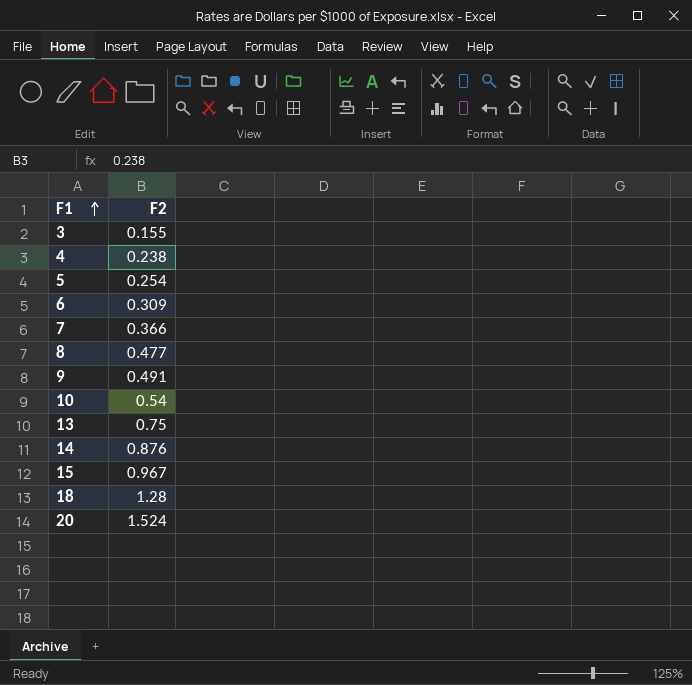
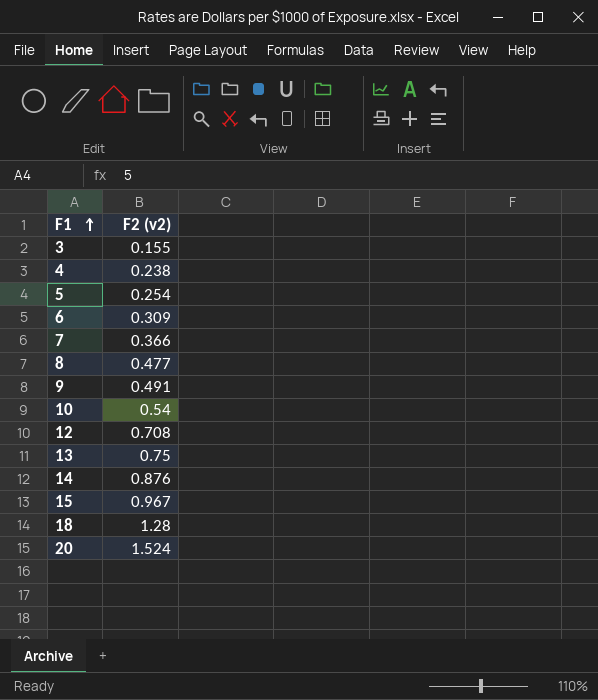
column name: F2 -> F2 (v2)
row 12: none -> 0.708

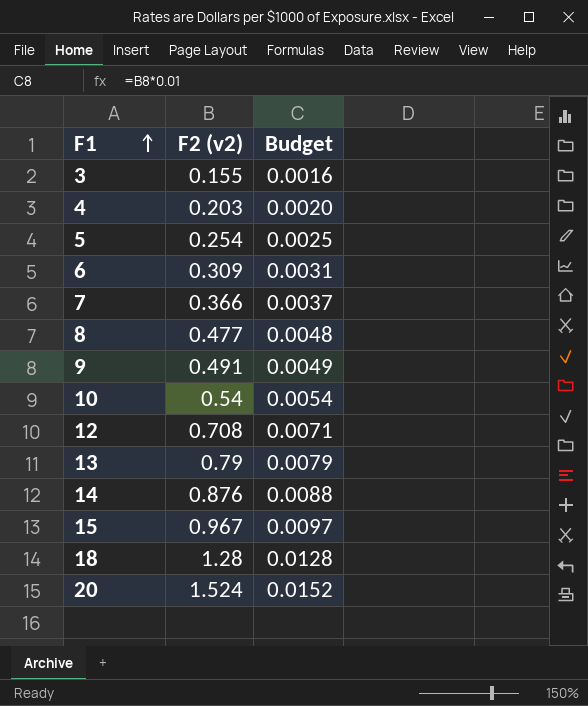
column Budget | formula: none -> [F2 (v2)] * 0.01
4 | F2 (v2): 0.238 -> 0.203
13 | F2 (v2): 0.75 -> 0.79

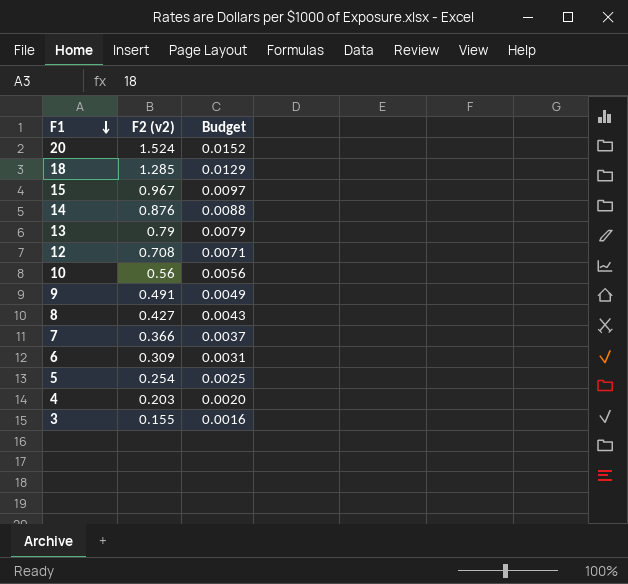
row order: F1 ascending -> F1 descending
18 | F2 (v2): 1.28 -> 1.285
18 | Budget: 0.0128 -> 0.0129
10 | F2 (v2): 0.54 -> 0.56
10 | Budget: 0.0054 -> 0.0056
8 | F2 (v2): 0.477 -> 0.427
8 | Budget: 0.0048 -> 0.0043

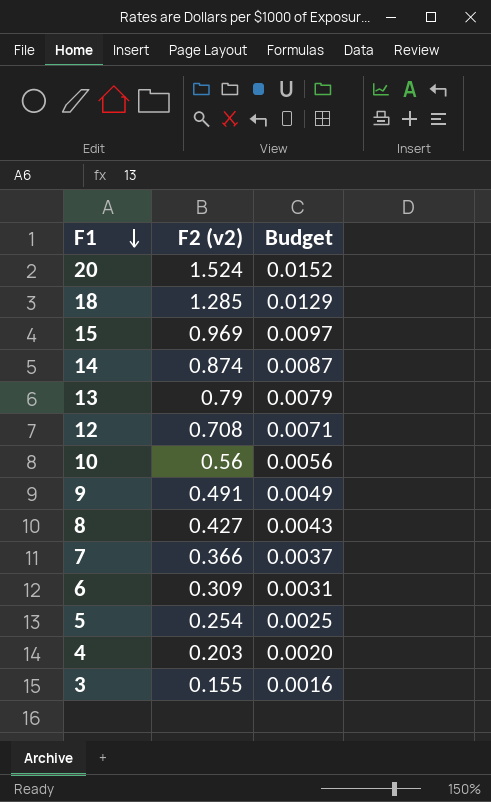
15 | F2 (v2): 0.967 -> 0.969
14 | F2 (v2): 0.876 -> 0.874
14 | Budget: 0.0088 -> 0.0087

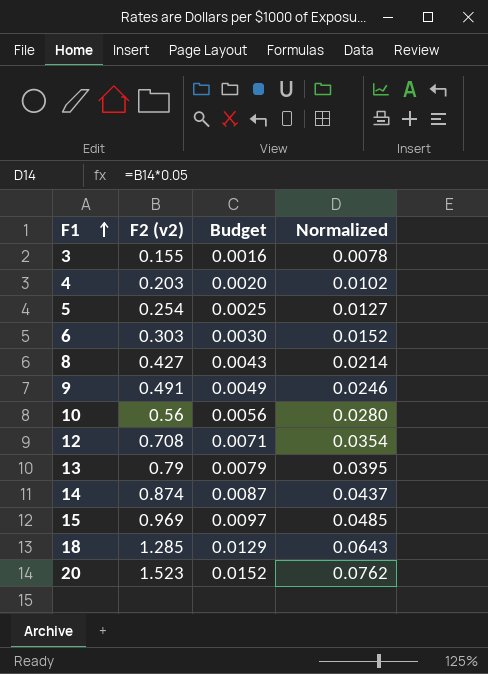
row order: F1 descending -> F1 ascending
column Normalized | formula: none -> [F2 (v2)] * 0.05
row 7: 0.366 | 0.0037 -> none
6 | F2 (v2): 0.309 -> 0.303
6 | Budget: 0.0031 -> 0.0030
20 | F2 (v2): 1.524 -> 1.523

